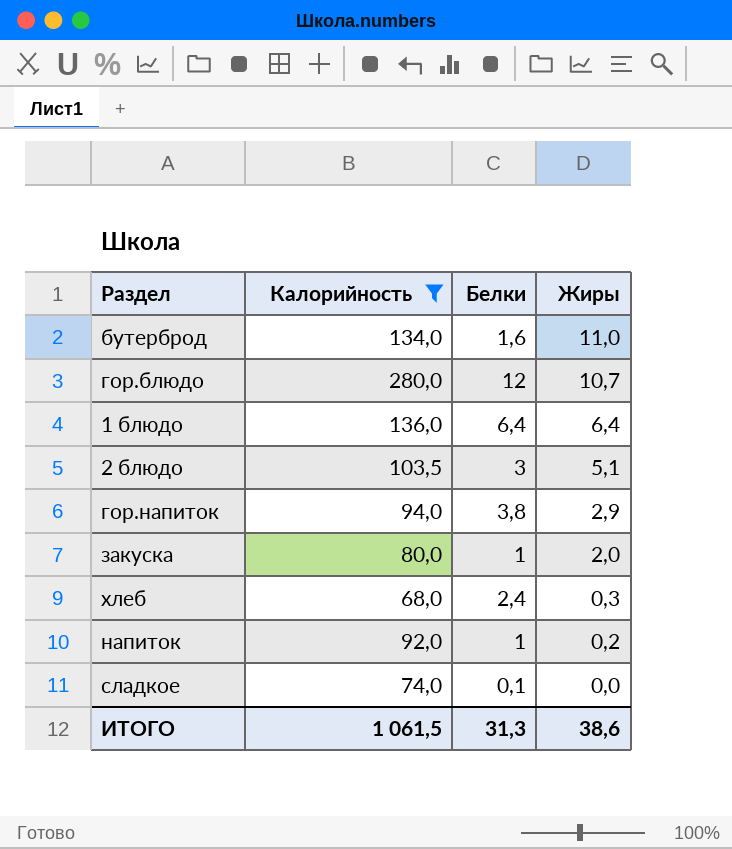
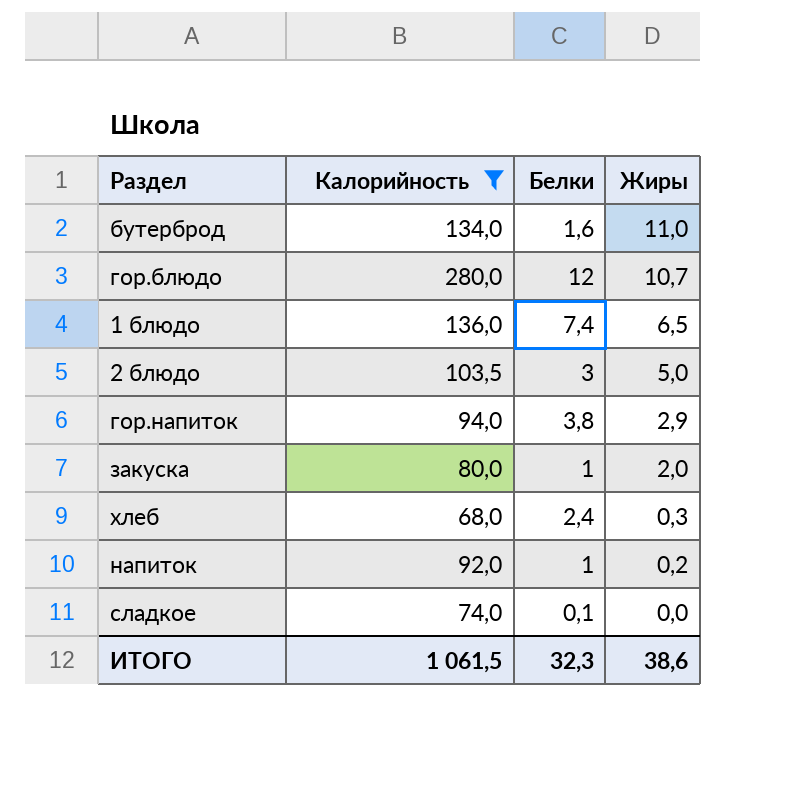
1 блюдо | Белки: 6,4 -> 7,4
1 блюдо | Жиры: 6,4 -> 6,5
2 блюдо | Жиры: 5,1 -> 5,0
ИТОГО | Белки: 31,3 -> 32,3

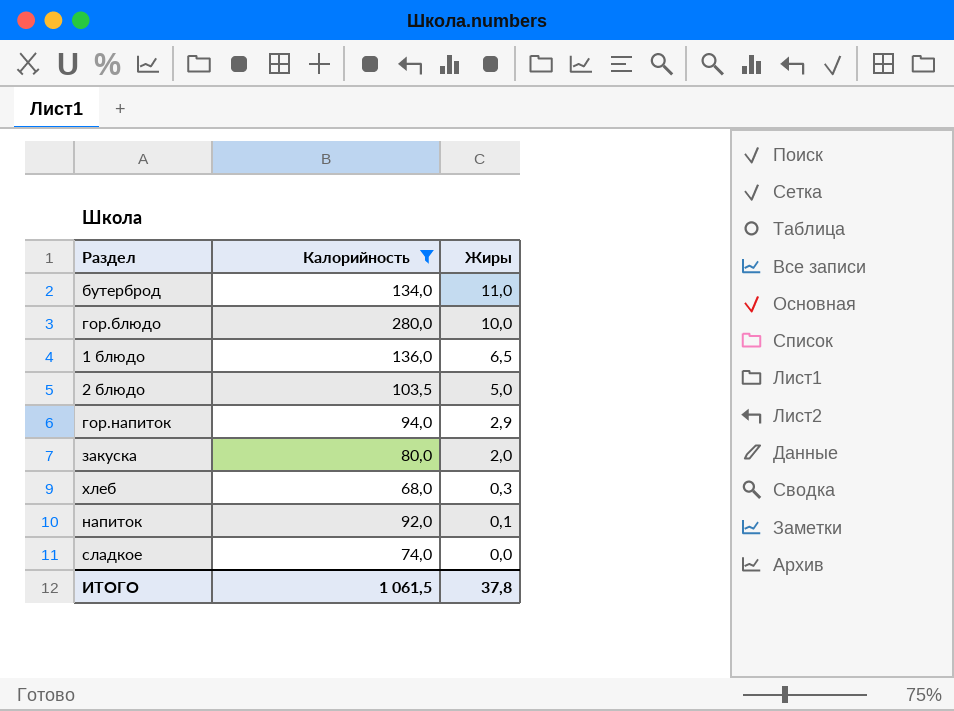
column Белки | position: 3 -> none
гор.блюдо | Жиры: 10,7 -> 10,0
напиток | Жиры: 0,2 -> 0,1
ИТОГО | Жиры: 38,6 -> 37,8

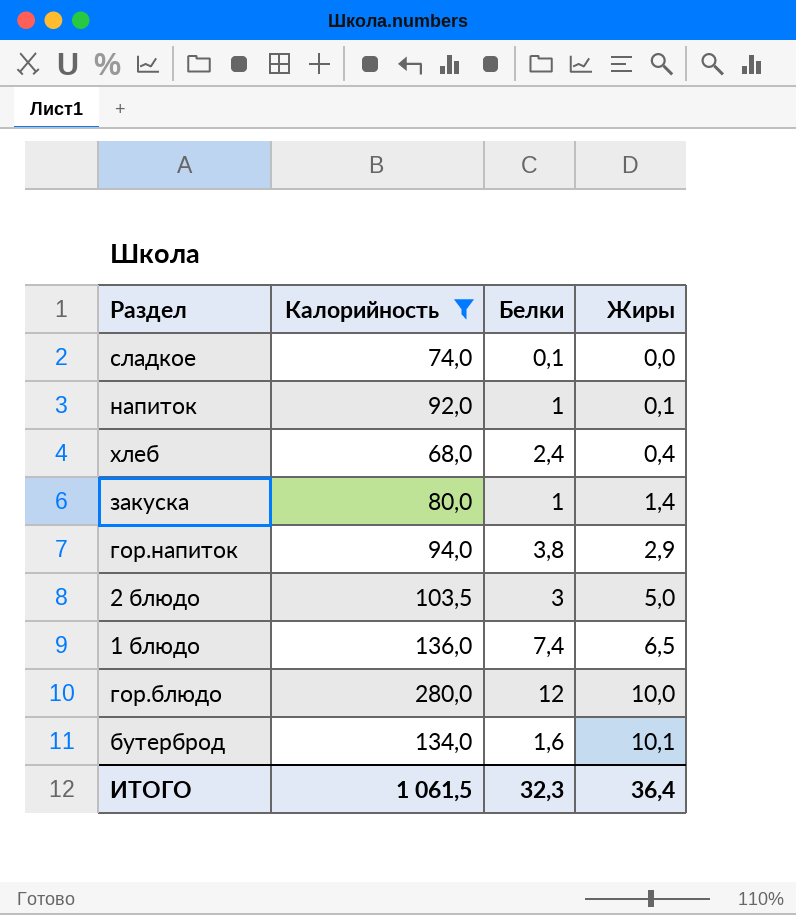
row order: Жиры descending -> Жиры ascending
column Белки | position: none -> 3
хлеб | Жиры: 0,3 -> 0,4
закуска | Жиры: 2,0 -> 1,4
бутерброд | Жиры: 11,0 -> 10,1
ИТОГО | Жиры: 37,8 -> 36,4

